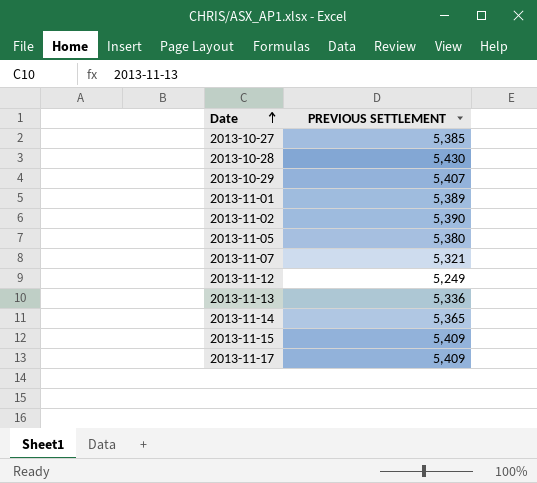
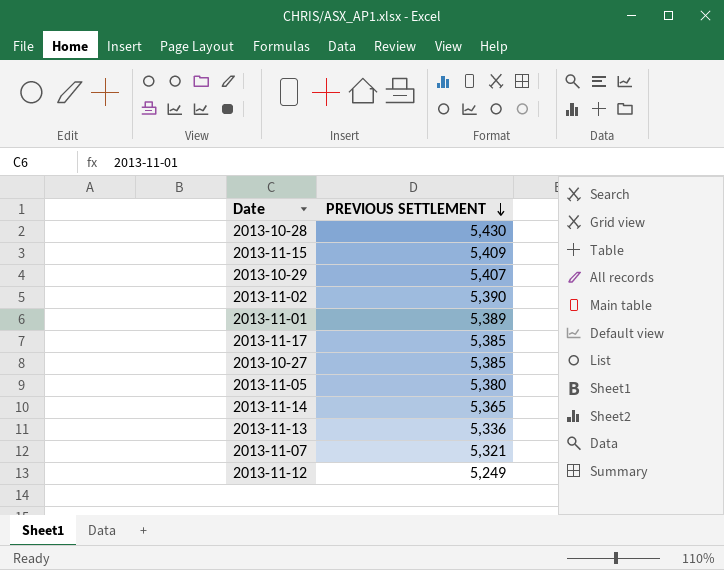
row order: Date ascending -> PREVIOUS SETTLEMENT descending
2013-11-17 | PREVIOUS SETTLEMENT: 5,409 -> 5,385

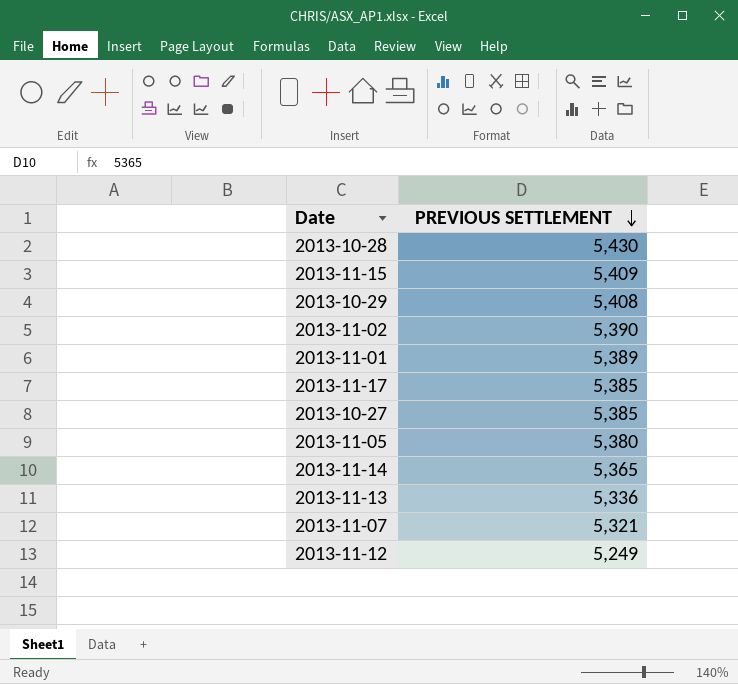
2013-10-29 | PREVIOUS SETTLEMENT: 5,407 -> 5,408

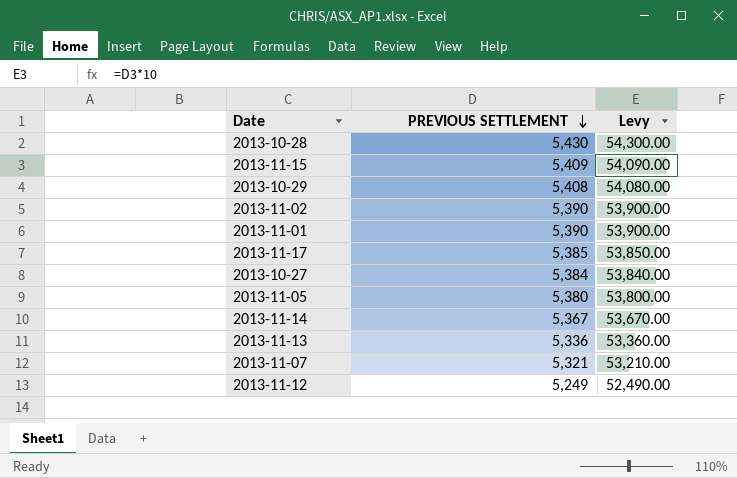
column Levy | formula: none -> [PREVIOUS SETTLEMENT] * 10
2013-11-01 | PREVIOUS SETTLEMENT: 5,389 -> 5,390
2013-10-27 | PREVIOUS SETTLEMENT: 5,385 -> 5,384
2013-11-14 | PREVIOUS SETTLEMENT: 5,365 -> 5,367

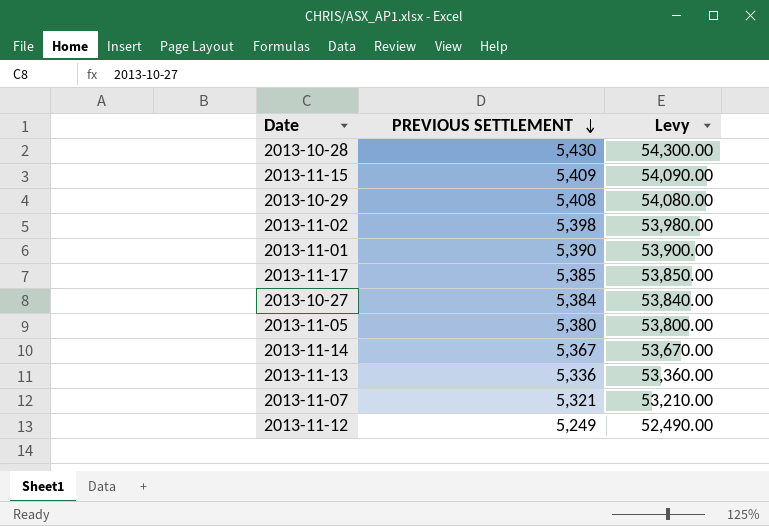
2013-11-02 | PREVIOUS SETTLEMENT: 5,390 -> 5,398
2013-11-02 | Levy: 53,900.00 -> 53,980.00

